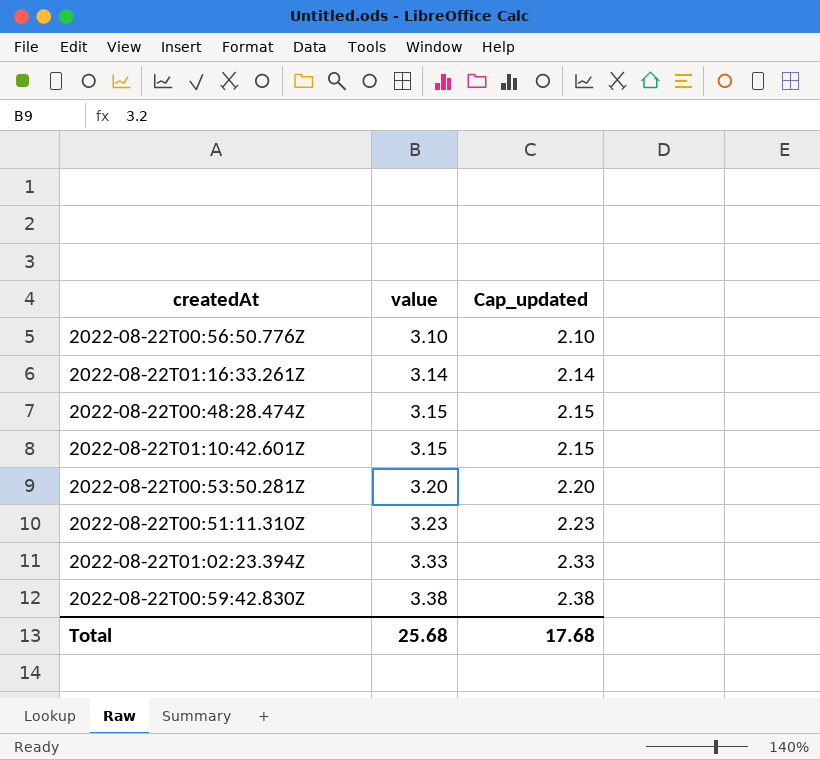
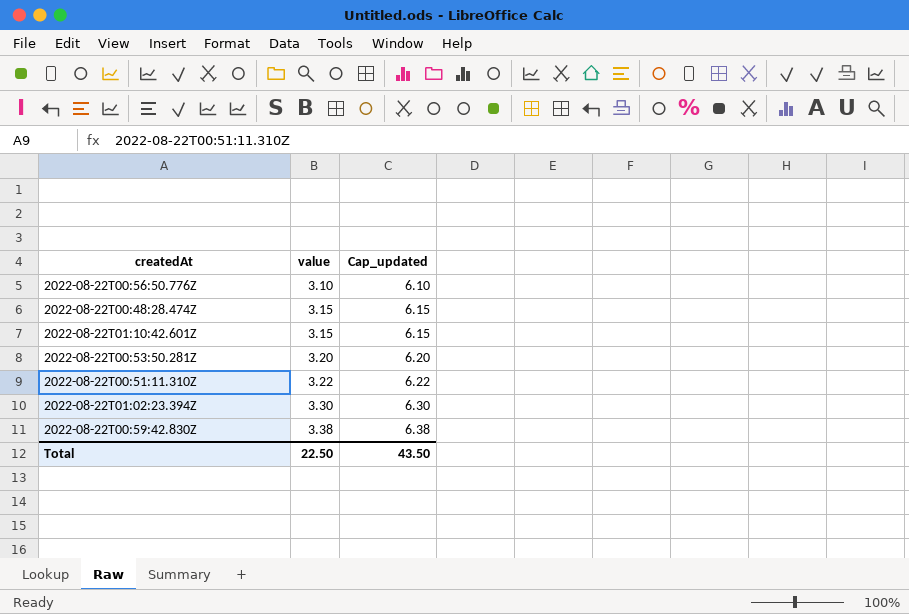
column Cap_updated | formula: [value] - 1 -> [value] + 3
row 2022-08-22T01:16:33.261Z: 3.14 | 2.14 -> none
2022-08-22T00:51:11.310Z | value: 3.23 -> 3.22
2022-08-22T01:02:23.394Z | value: 3.33 -> 3.30
Total | value: 25.68 -> 22.50
Total | Cap_updated: 17.68 -> 43.50

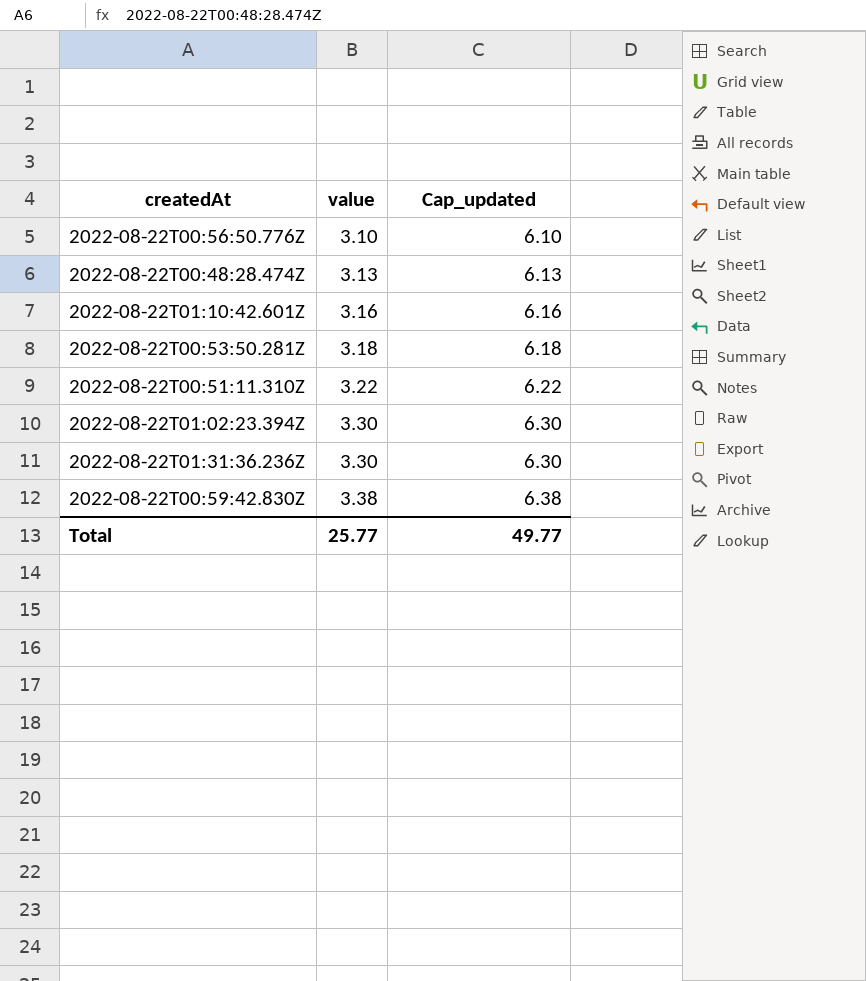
2022-08-22T00:48:28.474Z | value: 3.15 -> 3.13
2022-08-22T00:48:28.474Z | Cap_updated: 6.15 -> 6.13
2022-08-22T01:10:42.601Z | value: 3.15 -> 3.16
2022-08-22T01:10:42.601Z | Cap_updated: 6.15 -> 6.16
2022-08-22T00:53:50.281Z | value: 3.20 -> 3.18
2022-08-22T00:53:50.281Z | Cap_updated: 6.20 -> 6.18
row 2022-08-22T01:31:36.236Z: none -> 3.30 | 6.30
Total | value: 22.50 -> 25.77
Total | Cap_updated: 43.50 -> 49.77

